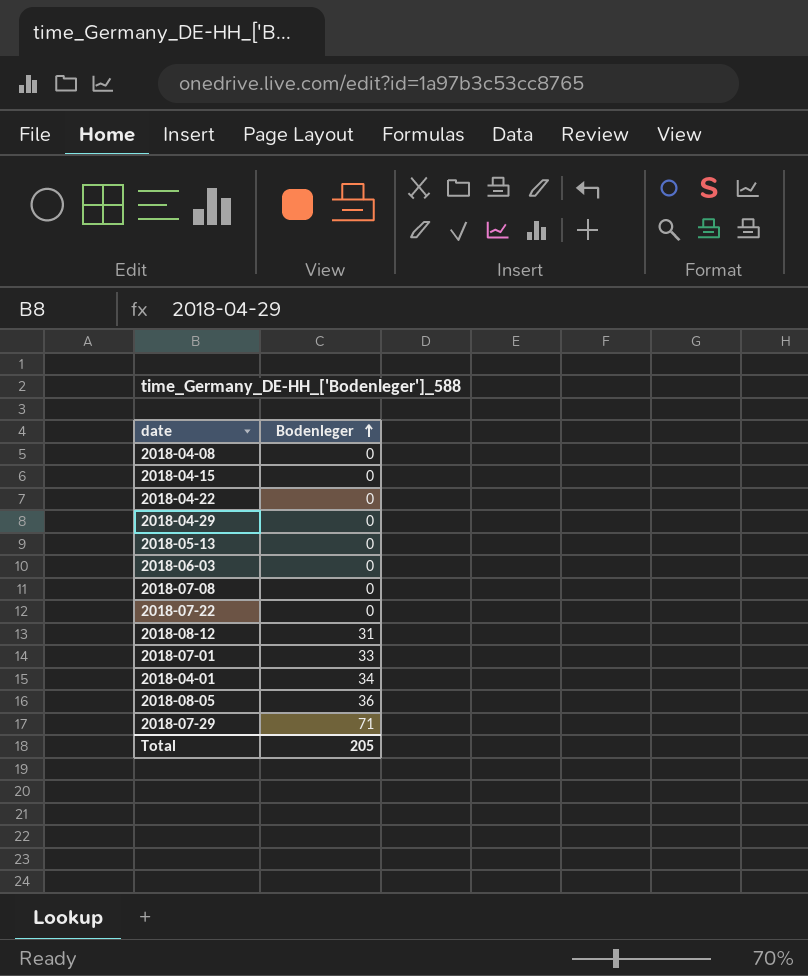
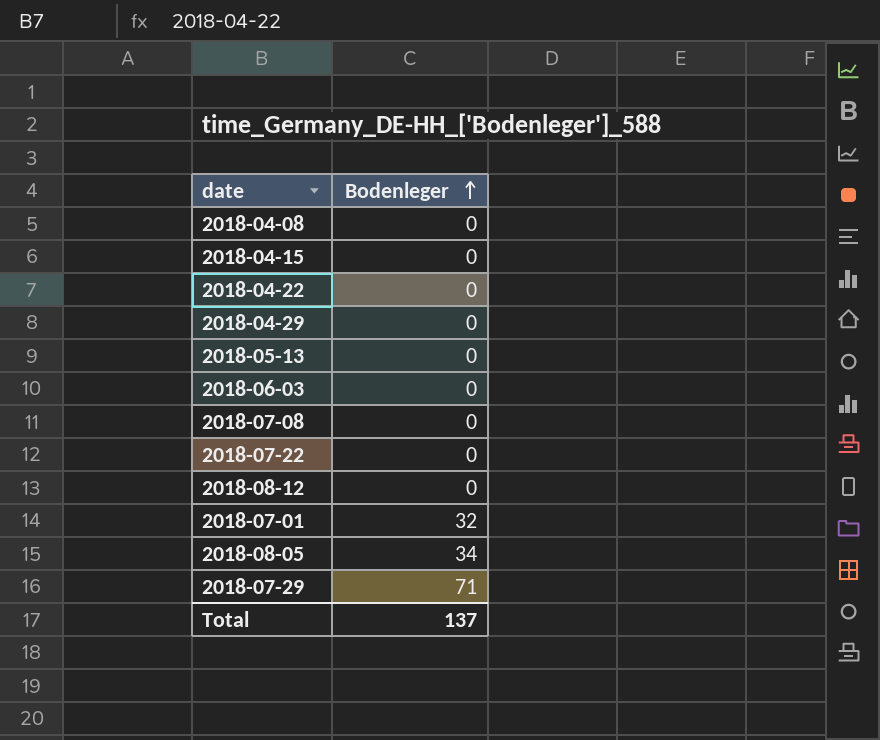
row 2018-04-01: 34 -> none
2018-08-12 | Bodenleger: 31 -> 0
2018-07-01 | Bodenleger: 33 -> 32
2018-08-05 | Bodenleger: 36 -> 34
Total | Bodenleger: 205 -> 137

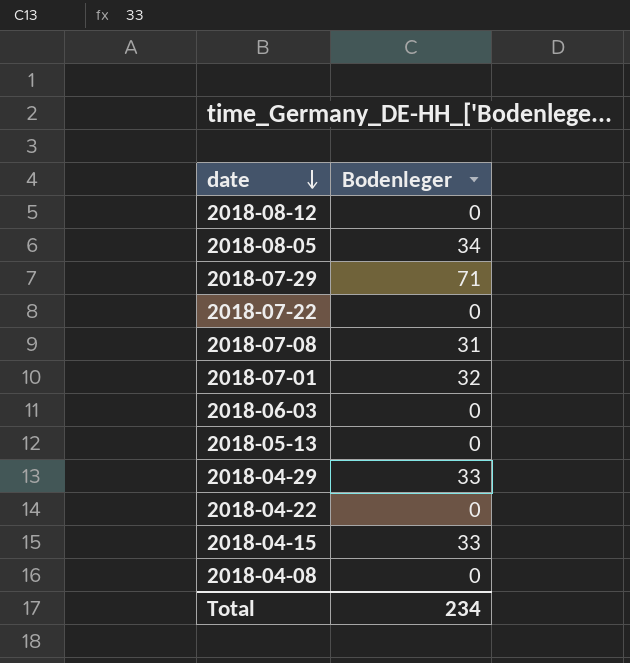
row order: Bodenleger ascending -> date descending
2018-07-08 | Bodenleger: 0 -> 31
2018-04-29 | Bodenleger: 0 -> 33
2018-04-15 | Bodenleger: 0 -> 33
Total | Bodenleger: 137 -> 234

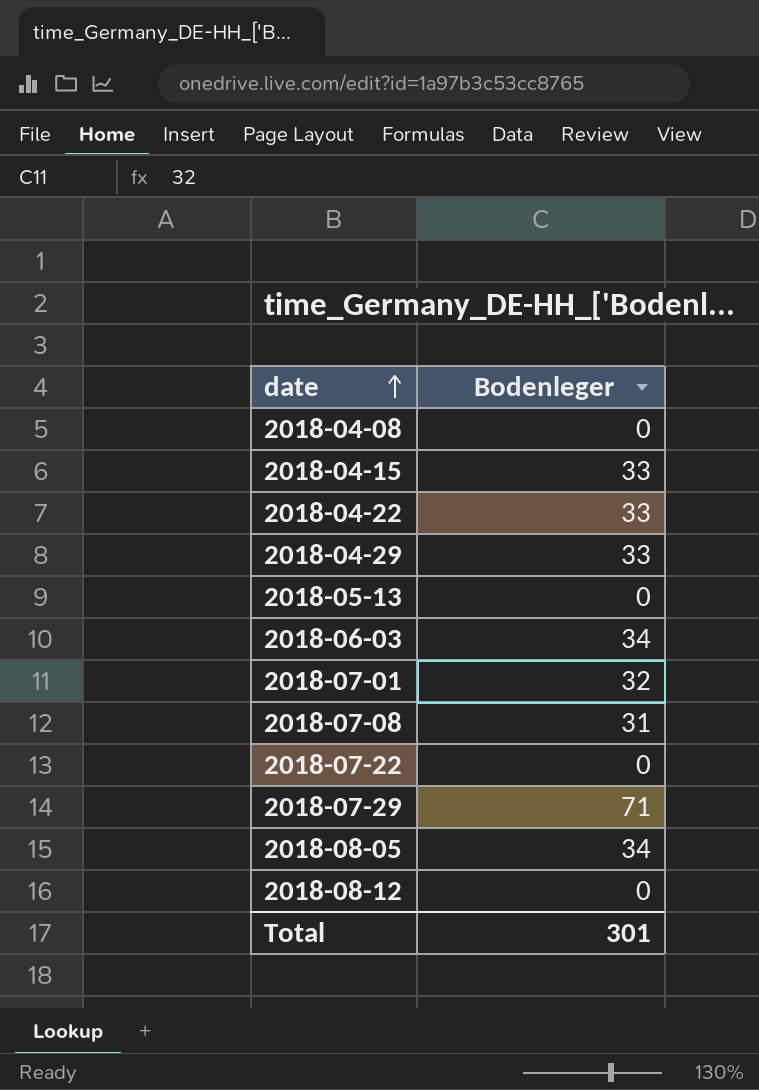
row order: date descending -> date ascending
2018-04-22 | Bodenleger: 0 -> 33
2018-06-03 | Bodenleger: 0 -> 34
Total | Bodenleger: 234 -> 301

